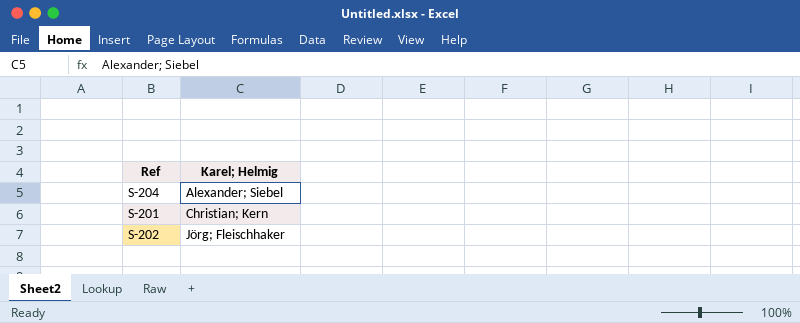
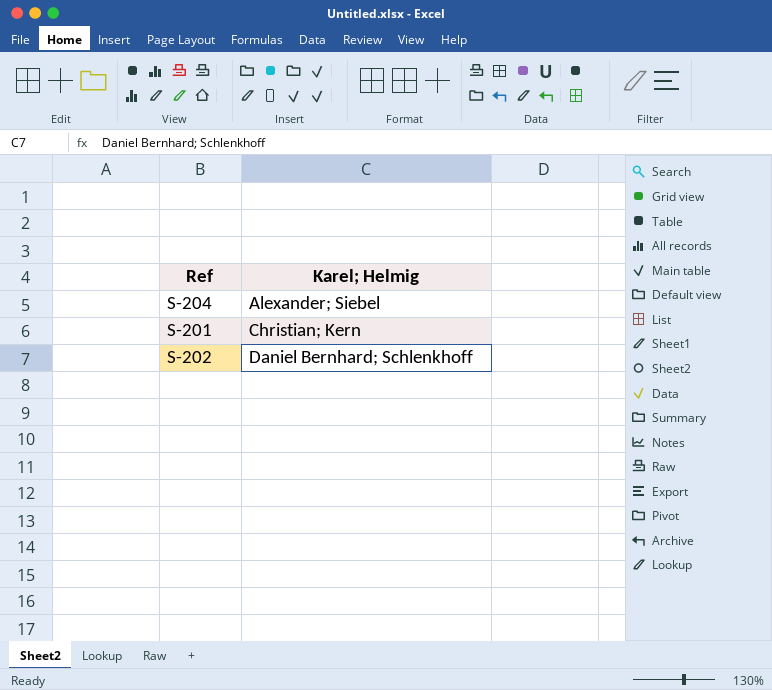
S-202 | Karel; Helmig: Jörg; Fleischhaker -> Daniel Bernhard; Schlenkhoff

